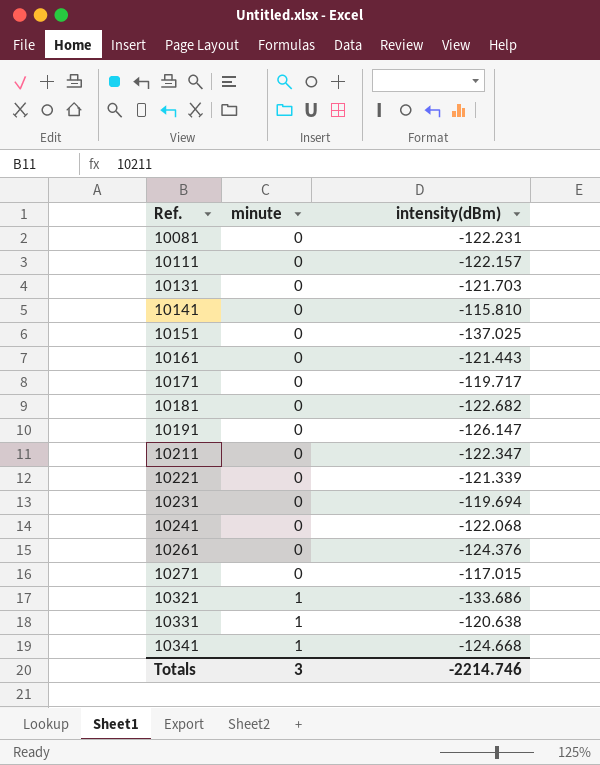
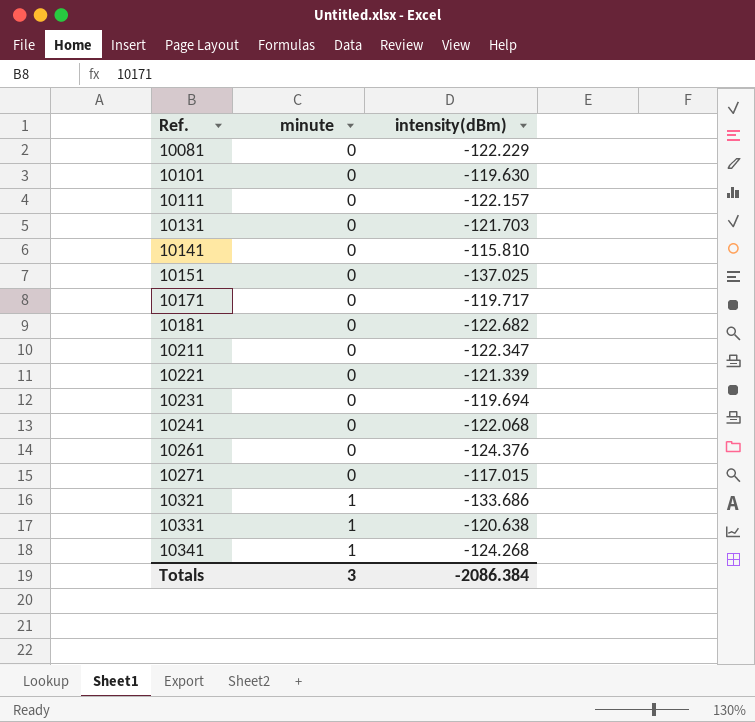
row 10161: 0 | -121.443 -> none
row 10191: 0 | -126.147 -> none
10081 | intensity(dBm): -122.231 -> -122.229
row 10101: none -> 0 | -119.630
10341 | intensity(dBm): -124.668 -> -124.268
Totals | intensity(dBm): -2214.746 -> -2086.384

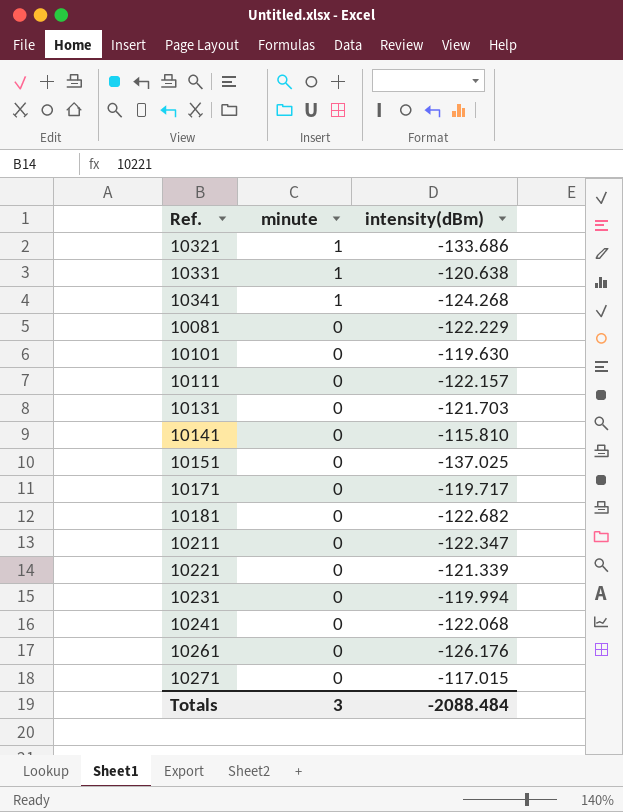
row order: Ref. ascending -> minute descending
10231 | intensity(dBm): -119.694 -> -119.994
10261 | intensity(dBm): -124.376 -> -126.176
Totals | intensity(dBm): -2086.384 -> -2088.484

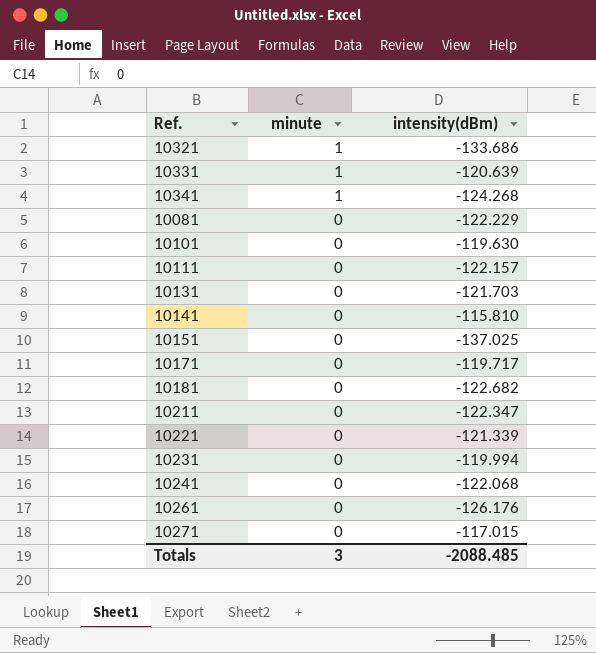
10331 | intensity(dBm): -120.638 -> -120.639
Totals | intensity(dBm): -2088.484 -> -2088.485

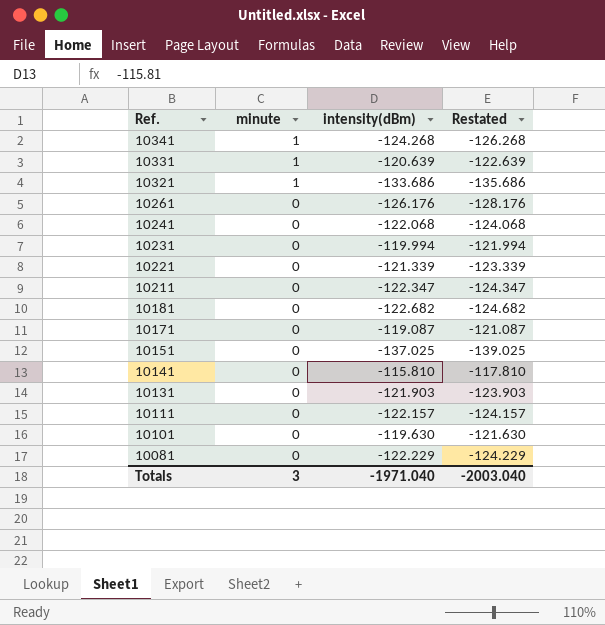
row order: minute descending -> Ref. descending
column Restated | formula: none -> [intensity(dBm)] - 2
row 10271: 0 | -117.015 -> none
10171 | intensity(dBm): -119.717 -> -119.087
10131 | intensity(dBm): -121.703 -> -121.903
Totals | intensity(dBm): -2088.485 -> -1971.040

